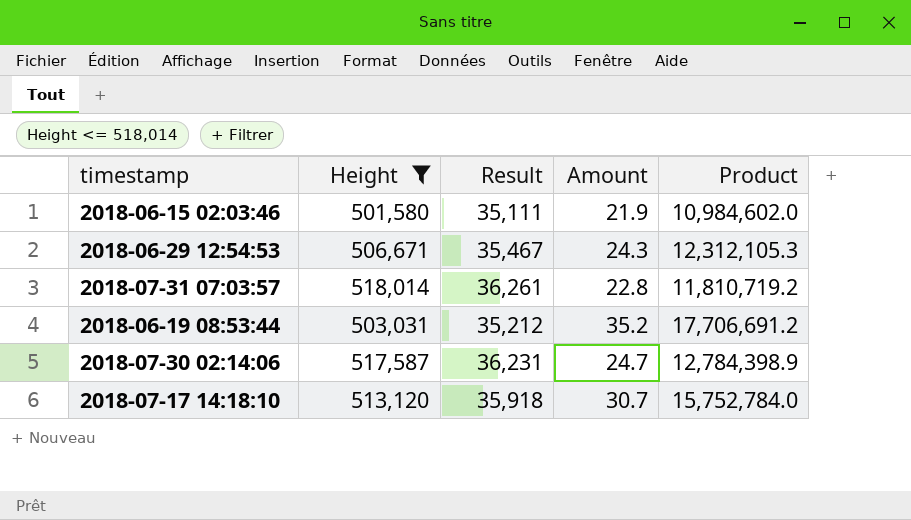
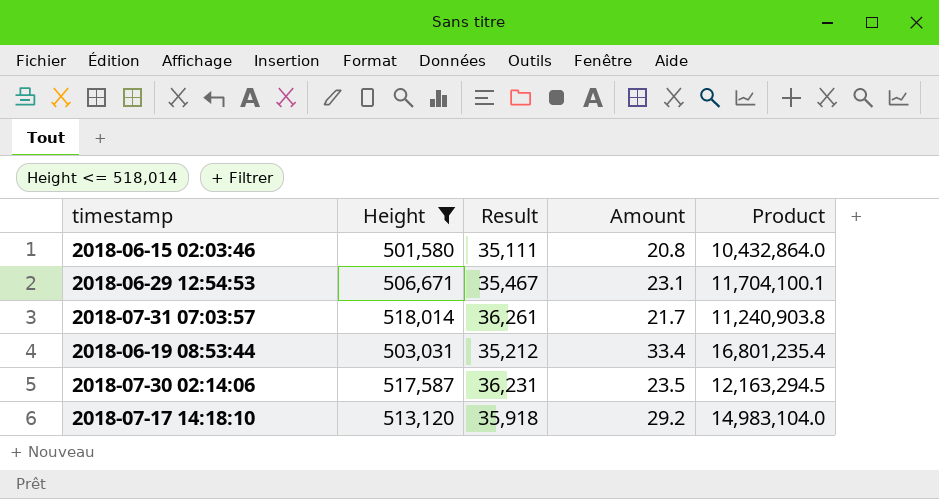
2018-06-15 02:03:46 | Amount: 21.9 -> 20.8
2018-06-15 02:03:46 | Product: 10,984,602.0 -> 10,432,864.0
2018-06-29 12:54:53 | Amount: 24.3 -> 23.1
2018-06-29 12:54:53 | Product: 12,312,105.3 -> 11,704,100.1
2018-07-31 07:03:57 | Amount: 22.8 -> 21.7
2018-07-31 07:03:57 | Product: 11,810,719.2 -> 11,240,903.8
2018-06-19 08:53:44 | Amount: 35.2 -> 33.4
2018-06-19 08:53:44 | Product: 17,706,691.2 -> 16,801,235.4
2018-07-30 02:14:06 | Amount: 24.7 -> 23.5
2018-07-30 02:14:06 | Product: 12,784,398.9 -> 12,163,294.5
2018-07-17 14:18:10 | Amount: 30.7 -> 29.2
2018-07-17 14:18:10 | Product: 15,752,784.0 -> 14,983,104.0

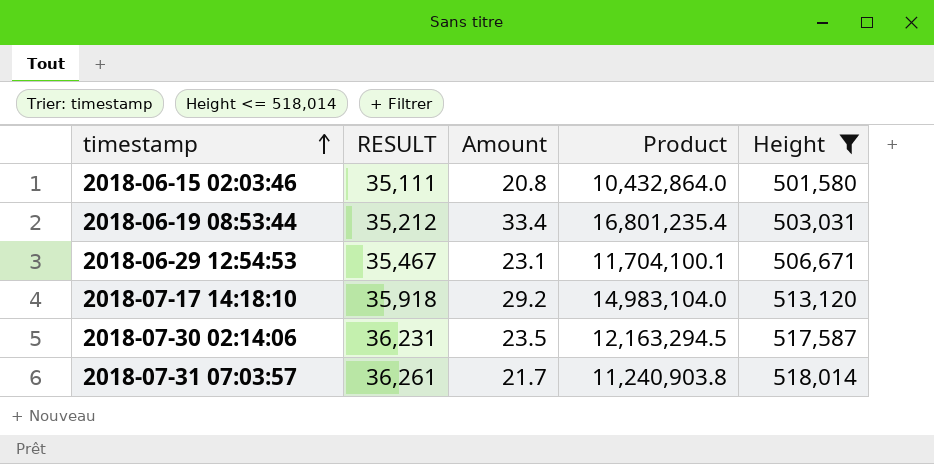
row order: none -> timestamp ascending
column name: Result -> RESULT
column Height | position: 2 -> 5

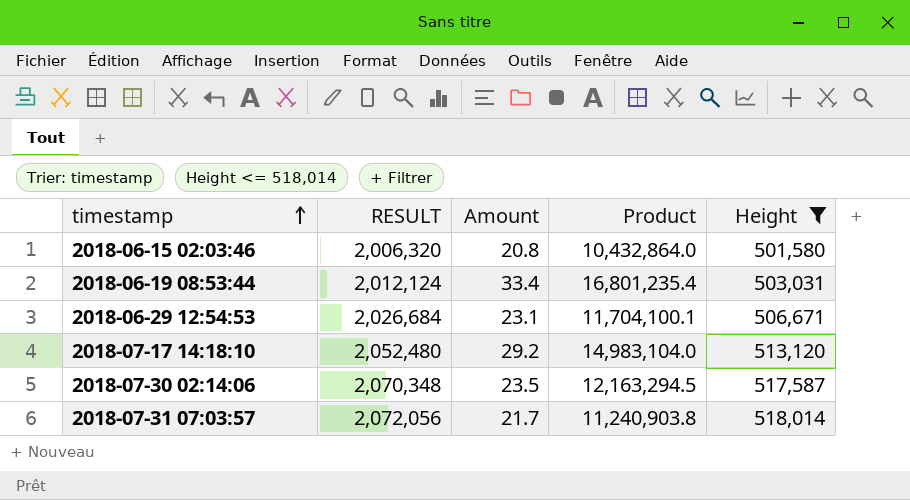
column RESULT | formula: [Height] * 0.07 -> [Height] * 4

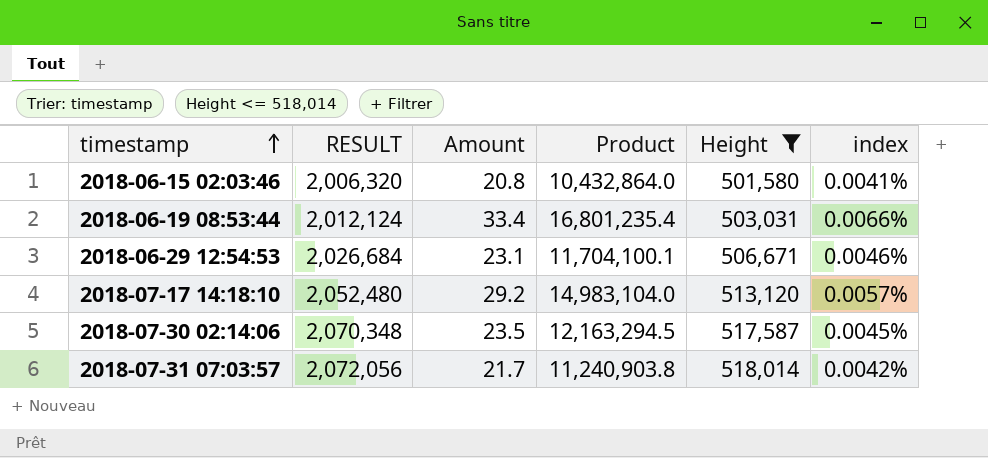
column index | formula: none -> [Amount] / [Height]

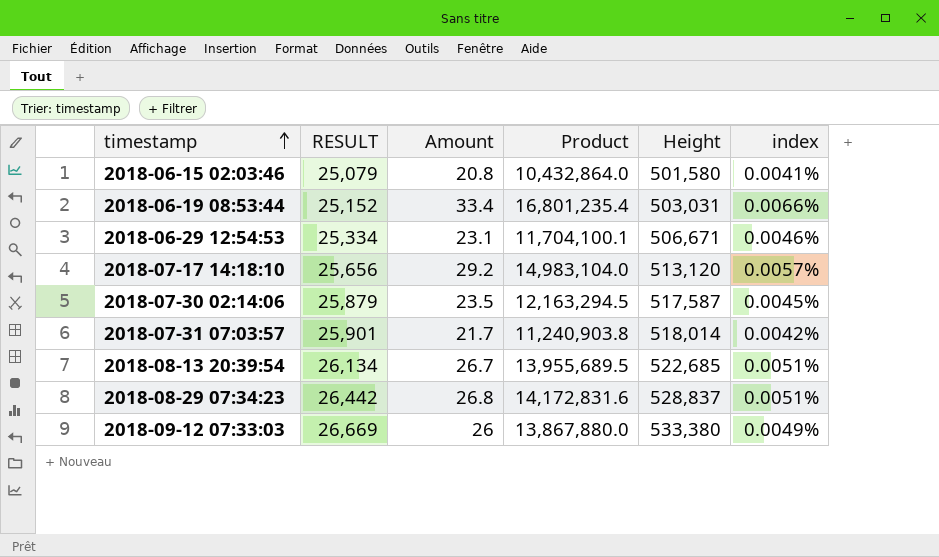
filter: Height <= 518,014 -> none
column RESULT | formula: [Height] * 4 -> [Height] * 0.05

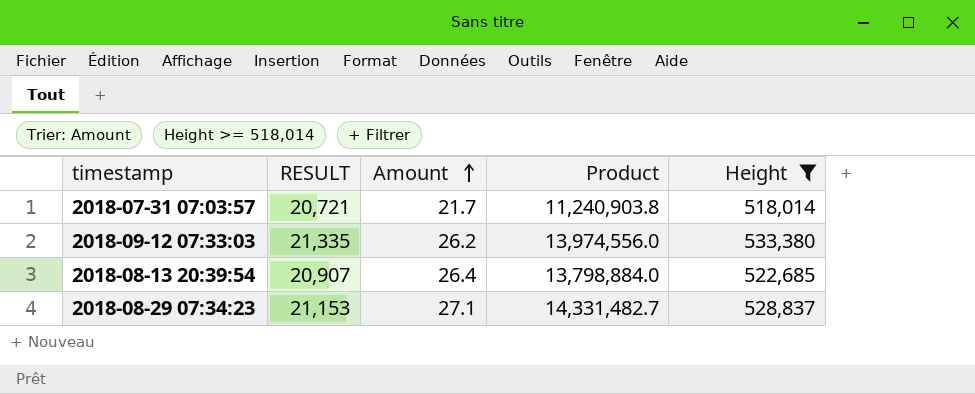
filter: none -> Height >= 518,014
row order: timestamp ascending -> Amount ascending
column index | formula: [Amount] / [Height] -> none
column RESULT | formula: [Height] * 0.05 -> [Height] * 0.04
2018-09-12 07:33:03 | Amount: 26 -> 26.2
2018-09-12 07:33:03 | Product: 13,867,880.0 -> 13,974,556.0
2018-08-13 20:39:54 | Amount: 26.7 -> 26.4
2018-08-13 20:39:54 | Product: 13,955,689.5 -> 13,798,884.0
2018-08-29 07:34:23 | Amount: 26.8 -> 27.1
2018-08-29 07:34:23 | Product: 14,172,831.6 -> 14,331,482.7

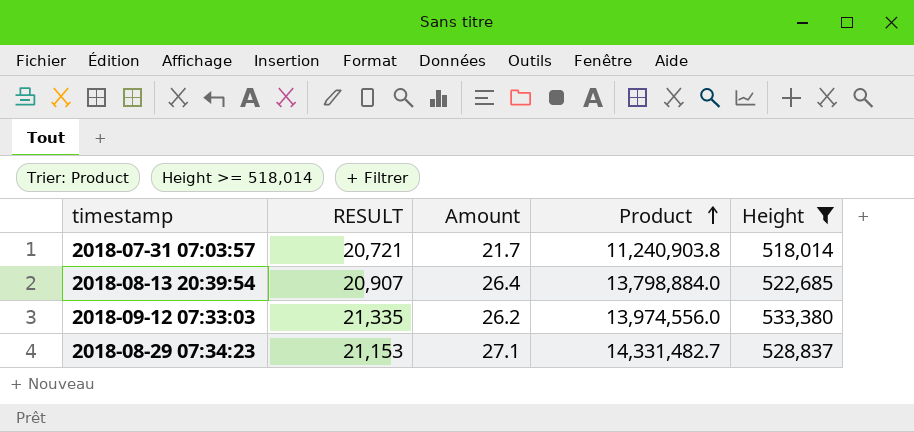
row order: Amount ascending -> Product ascending

